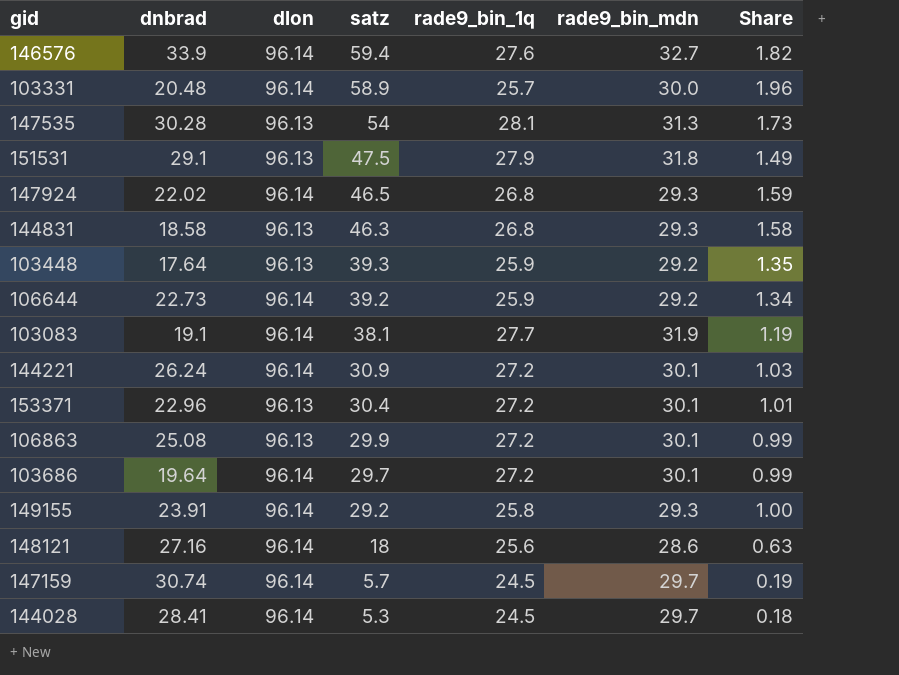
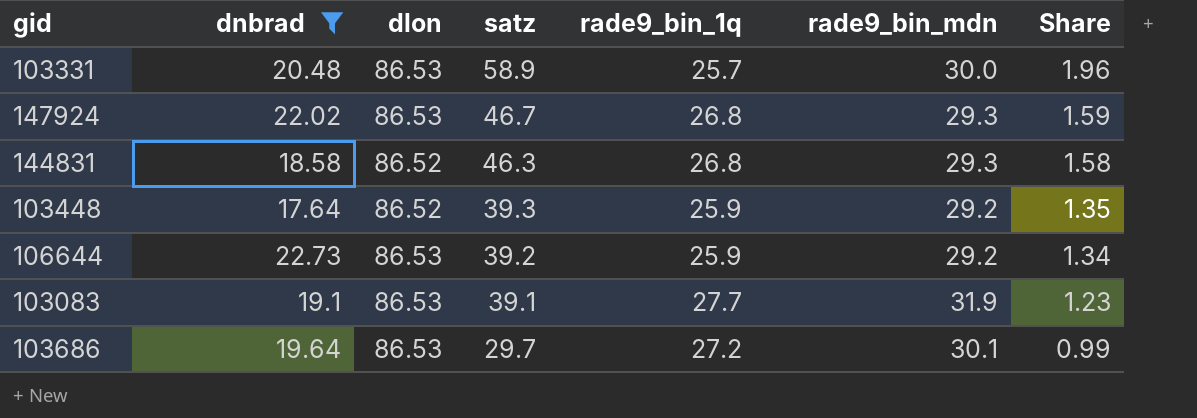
filter: none -> dnbrad <= 22.73
103331 | dlon: 96.14 -> 86.53
147924 | dlon: 96.14 -> 86.53
147924 | satz: 46.5 -> 46.7
144831 | dlon: 96.13 -> 86.52
103448 | dlon: 96.13 -> 86.52
106644 | dlon: 96.14 -> 86.53
103083 | dlon: 96.14 -> 86.53
103083 | satz: 38.1 -> 39.1
103083 | Share: 1.19 -> 1.23
103686 | dlon: 96.14 -> 86.53

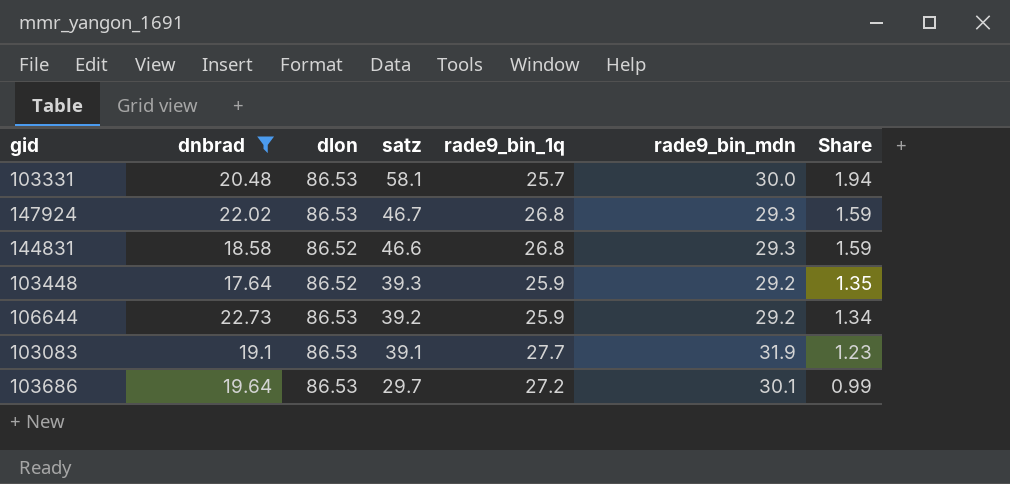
103331 | satz: 58.9 -> 58.1
103331 | Share: 1.96 -> 1.94
144831 | satz: 46.3 -> 46.6
144831 | Share: 1.58 -> 1.59

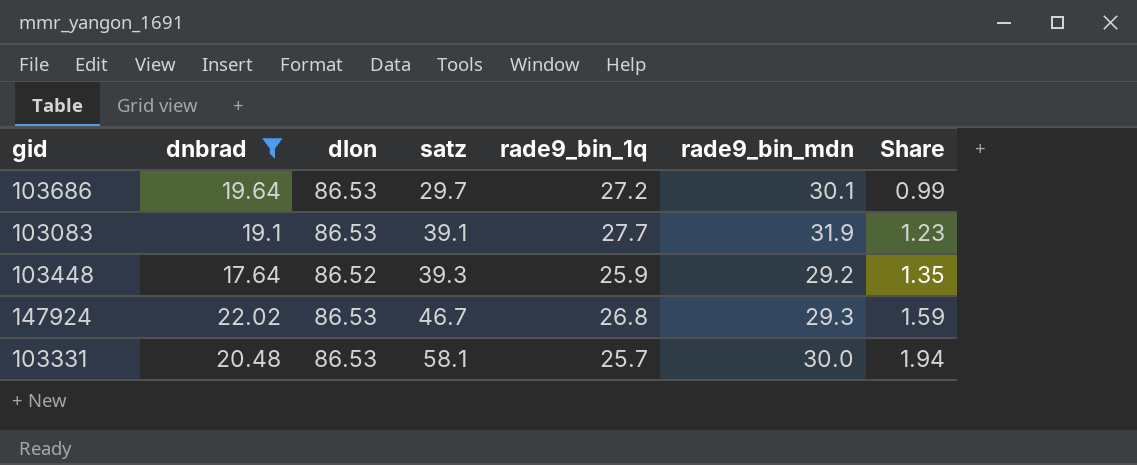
row order: satz descending -> satz ascending
row 144831: 18.58 | 86.52 | 46.6 | 26.8 | 29.3 | 1.59 -> none
row 106644: 22.73 | 86.53 | 39.2 | 25.9 | 29.2 | 1.34 -> none

